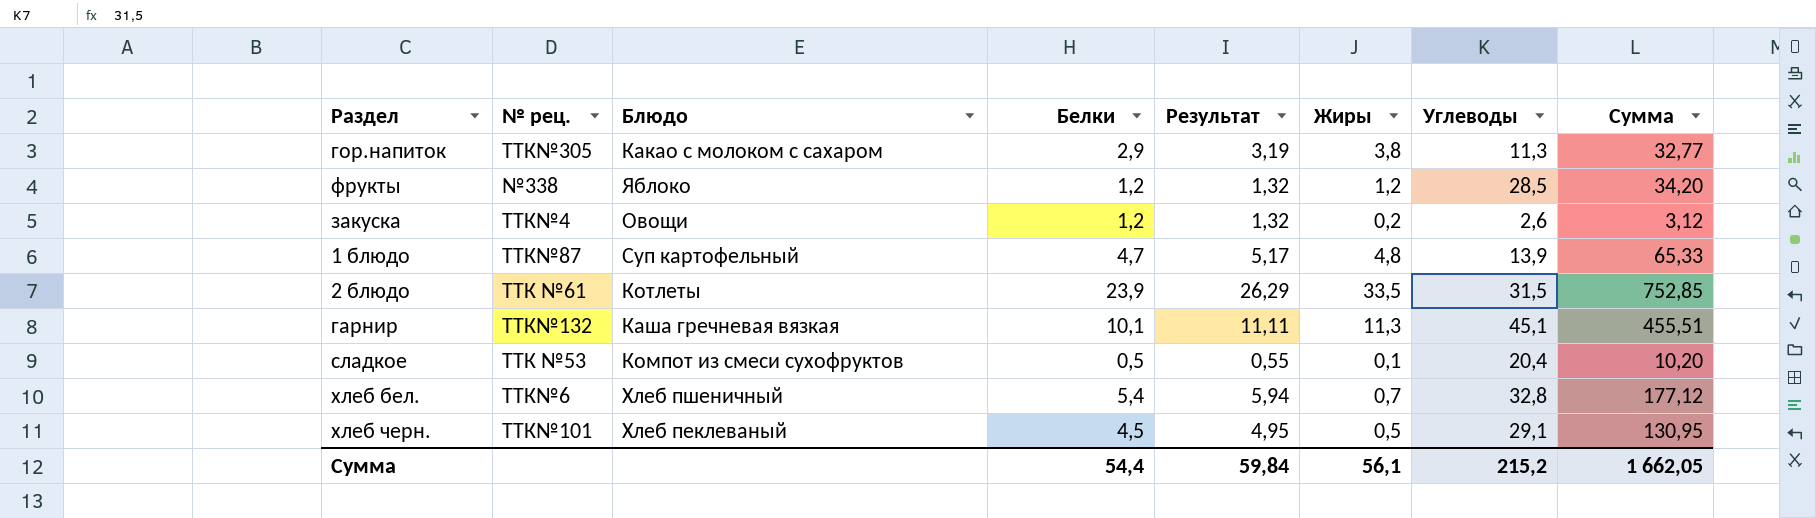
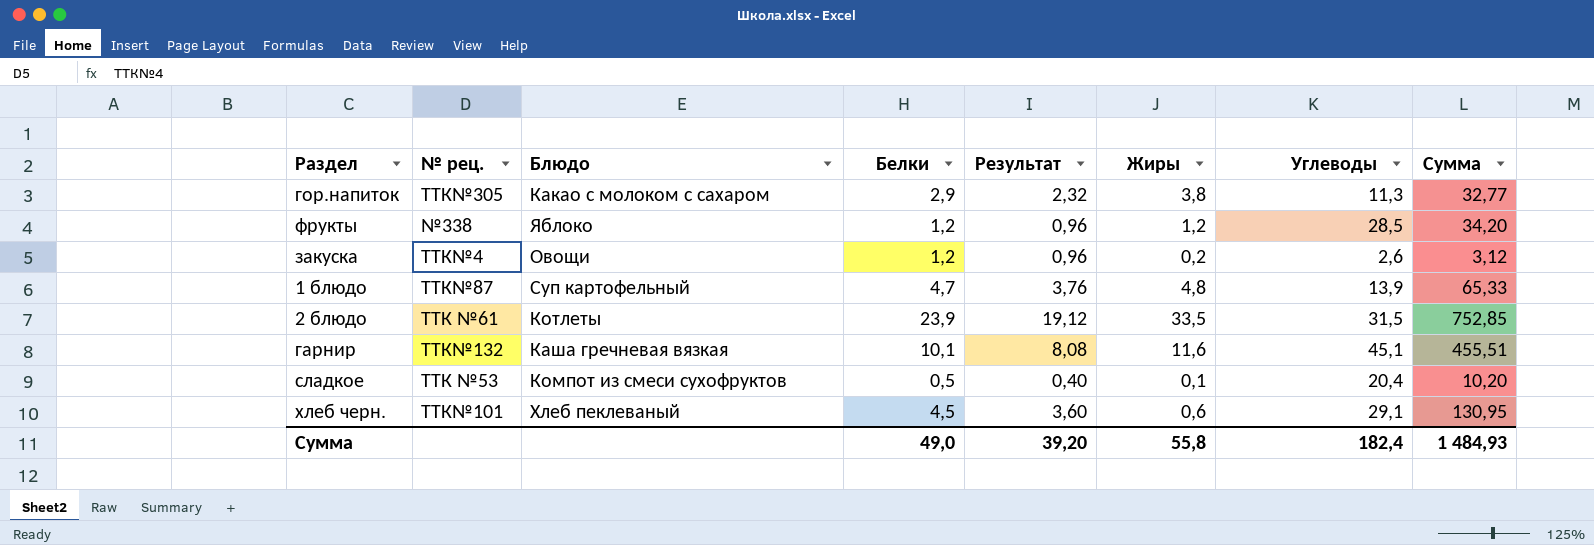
column Результат | formula: [Белки] * 1,1 -> [Белки] * 0,8
row хлеб бел.: ТТК№6 | Хлеб пшеничный | 5,4 | 5,94 | 0,7 | 32,8 | 177,12 -> none
гарнир | Жиры: 11,3 -> 11,6
хлеб черн. | Жиры: 0,5 -> 0,6
Сумма | Белки: 54,4 -> 49,0
Сумма | Результат: 59,84 -> 39,20
Сумма | Жиры: 56,1 -> 55,8
Сумма | Углеводы: 215,2 -> 182,4
Сумма | Сумма: 1 662,05 -> 1 484,93

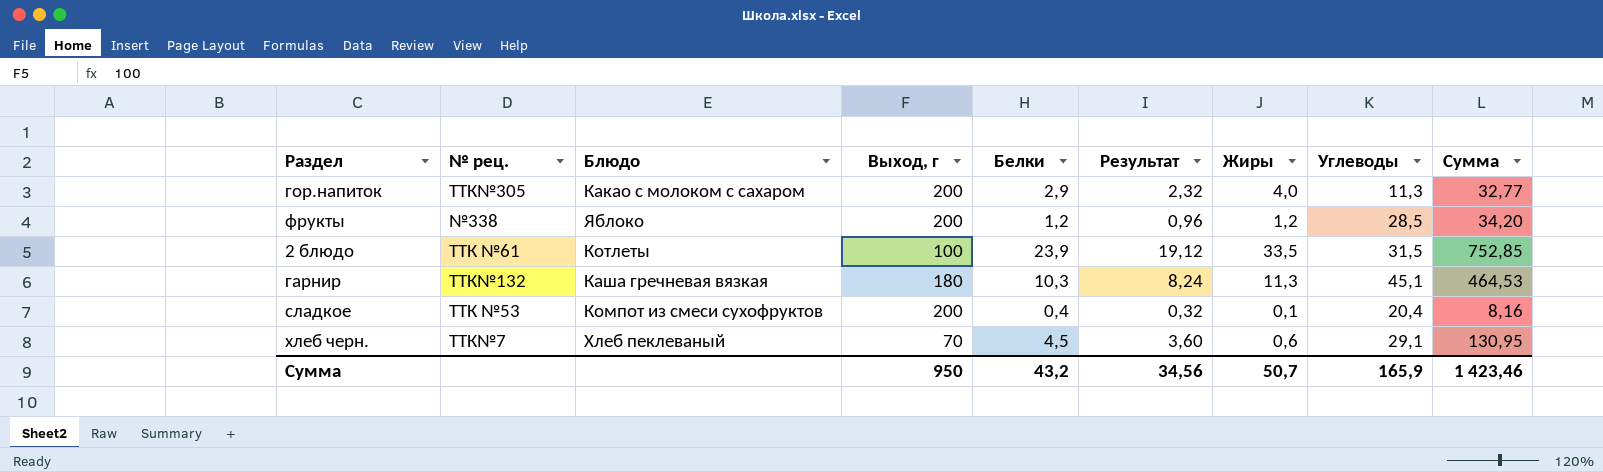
column Выход, г | position: none -> 4
row закуска: ТТК№4 | Овощи | 1,2 | 0,96 | 0,2 | 2,6 | 3,12 -> none
row 1 блюдо: ТТК№87 | Суп картофельный | 4,7 | 3,76 | 4,8 | 13,9 | 65,33 -> none
гор.напиток | Жиры: 3,8 -> 4,0
гарнир | Белки: 10,1 -> 10,3
гарнир | Результат: 8,08 -> 8,24
гарнир | Жиры: 11,6 -> 11,3
гарнир | Сумма: 455,51 -> 464,53
сладкое | Белки: 0,5 -> 0,4
сладкое | Результат: 0,40 -> 0,32
сладкое | Сумма: 10,20 -> 8,16
хлеб черн. | № рец.: ТТК№101 -> ТТК№7
Сумма | Белки: 49,0 -> 43,2
Сумма | Результат: 39,20 -> 34,56
Сумма | Жиры: 55,8 -> 50,7
Сумма | Углеводы: 182,4 -> 165,9
Сумма | Сумма: 1 484,93 -> 1 423,46

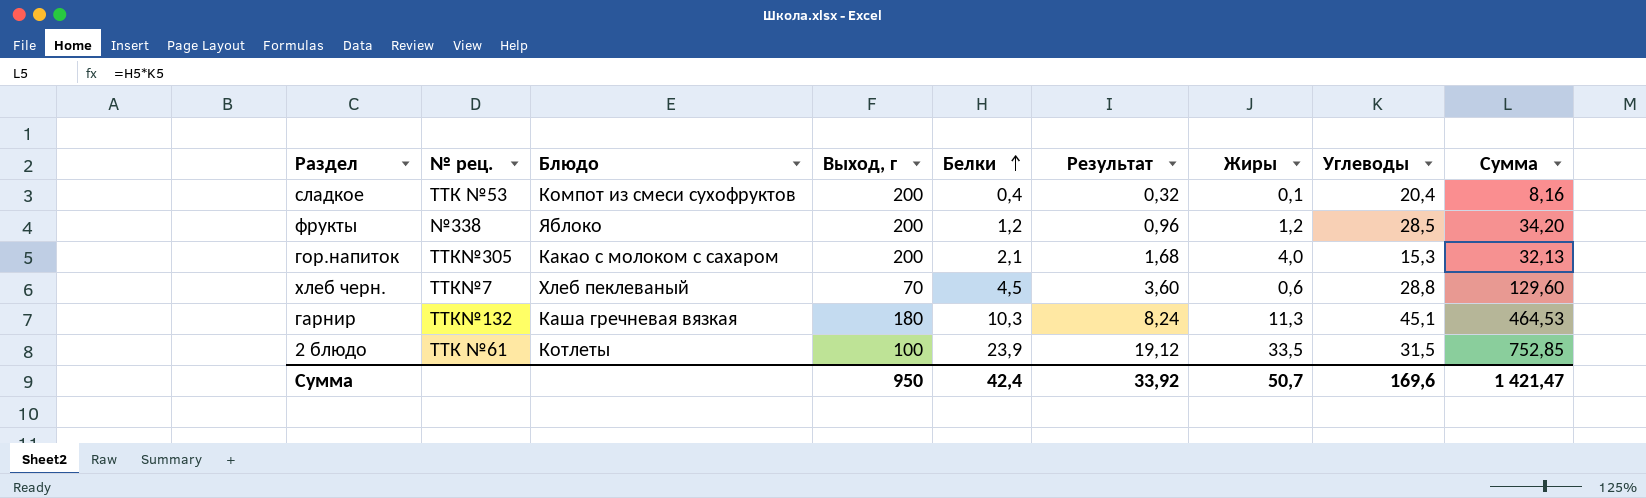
row order: none -> Белки ascending
гор.напиток | Белки: 2,9 -> 2,1
гор.напиток | Результат: 2,32 -> 1,68
гор.напиток | Углеводы: 11,3 -> 15,3
гор.напиток | Сумма: 32,77 -> 32,13
хлеб черн. | Углеводы: 29,1 -> 28,8
хлеб черн. | Сумма: 130,95 -> 129,60
Сумма | Белки: 43,2 -> 42,4
Сумма | Результат: 34,56 -> 33,92
Сумма | Углеводы: 165,9 -> 169,6
Сумма | Сумма: 1 423,46 -> 1 421,47

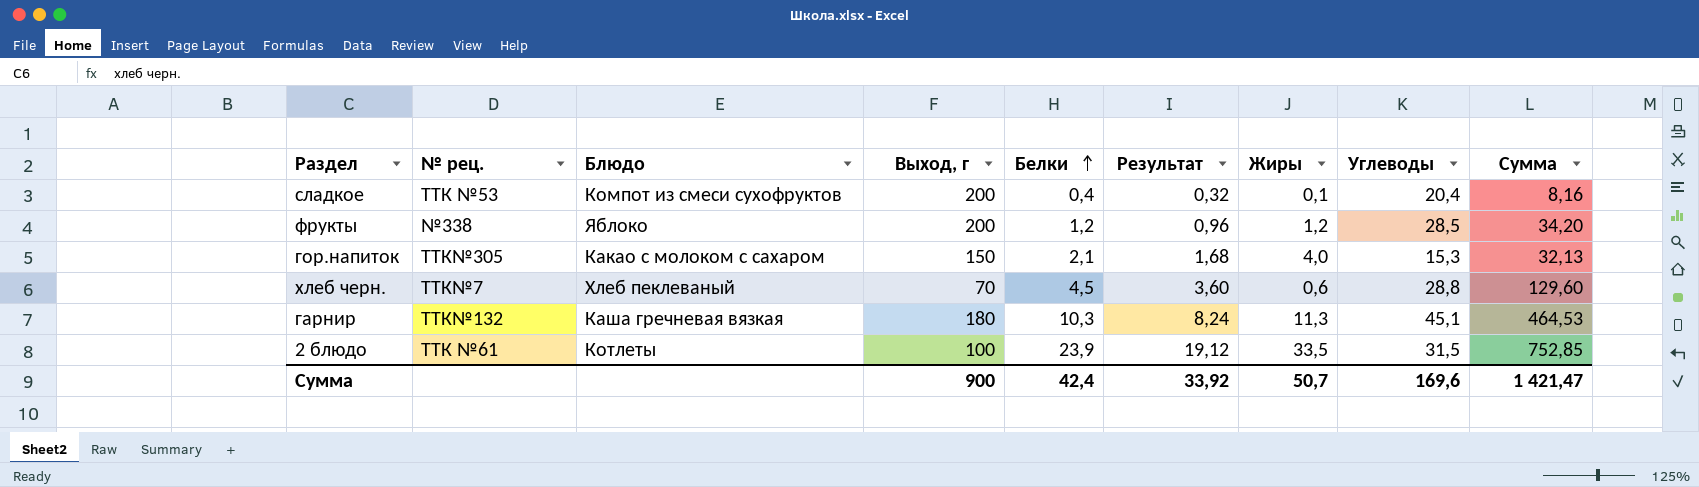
гор.напиток | Выход, г: 200 -> 150
Сумма | Выход, г: 950 -> 900

